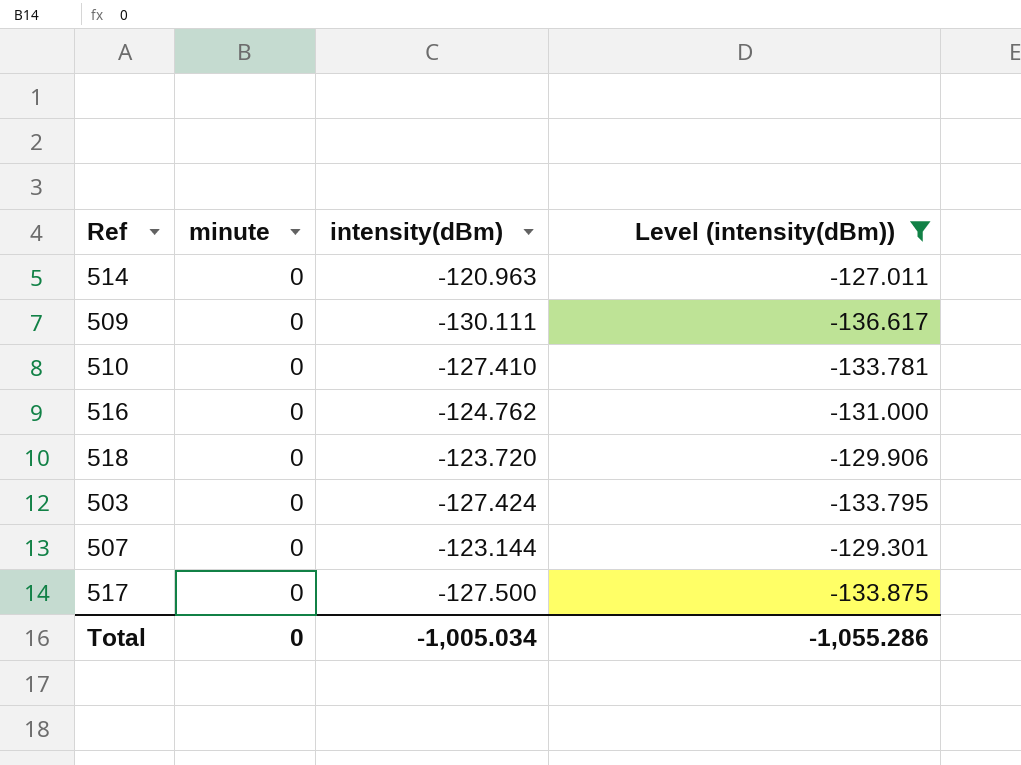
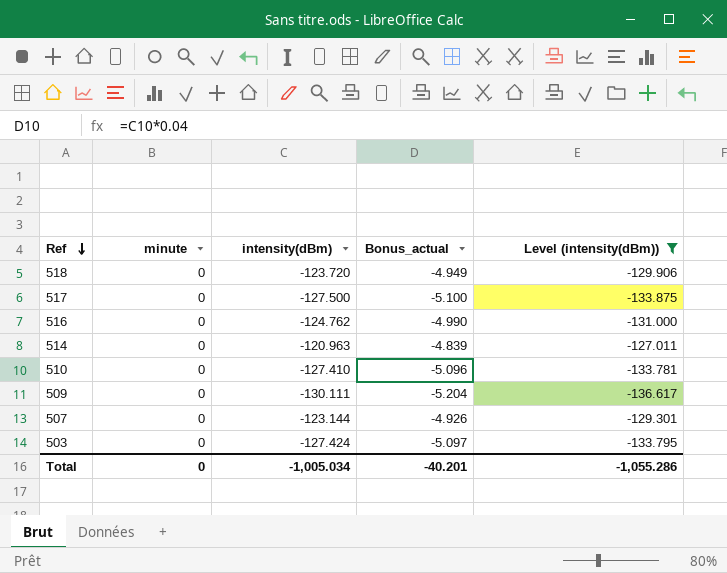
row order: none -> Ref descending
column Bonus_actual | formula: none -> [intensity(dBm)] * 0.04

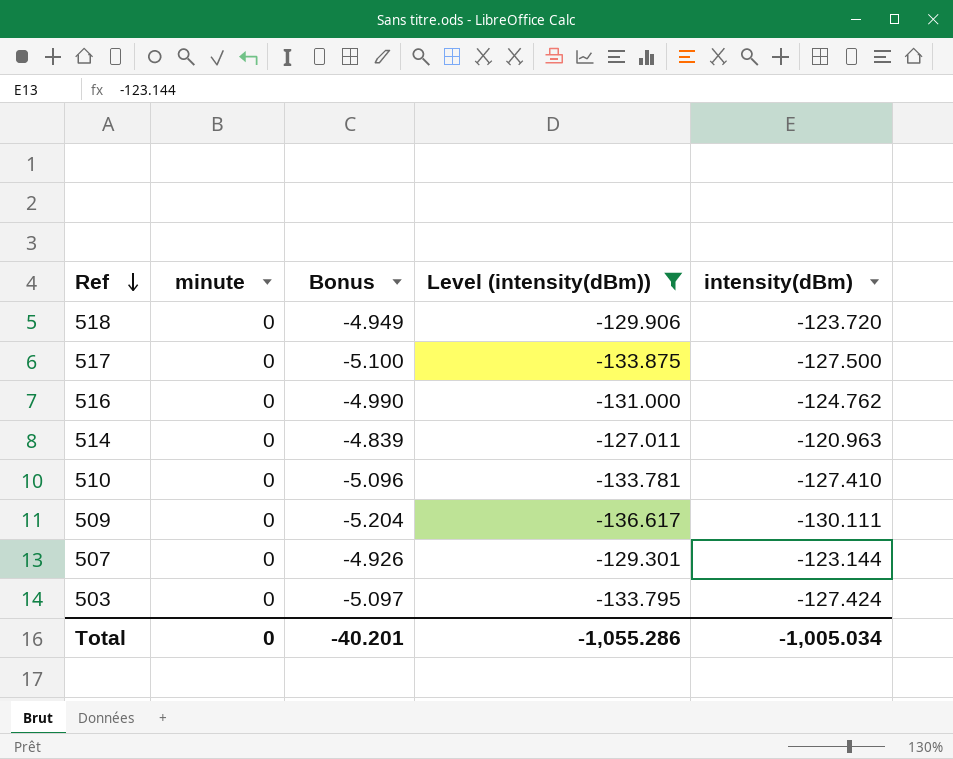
column name: Bonus_actual -> Bonus
column intensity(dBm) | position: 3 -> 5

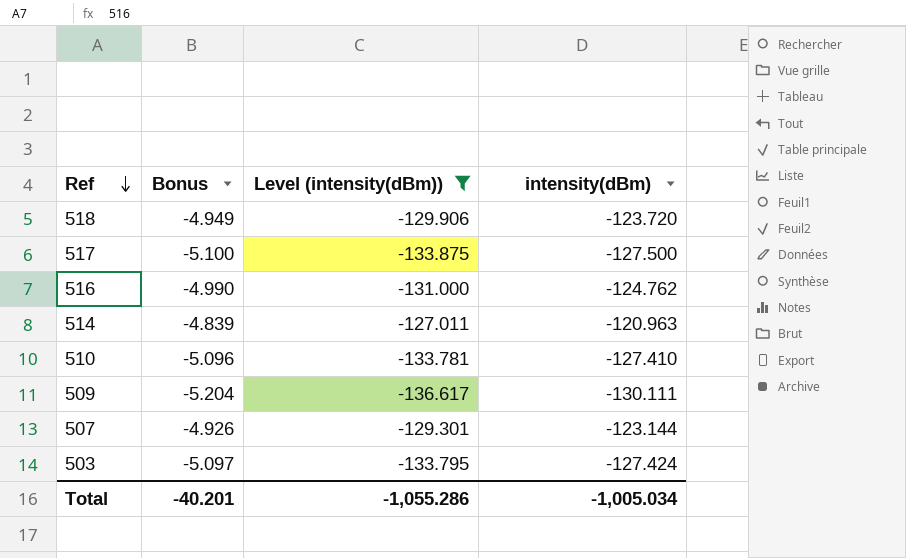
column minute | position: 2 -> none

